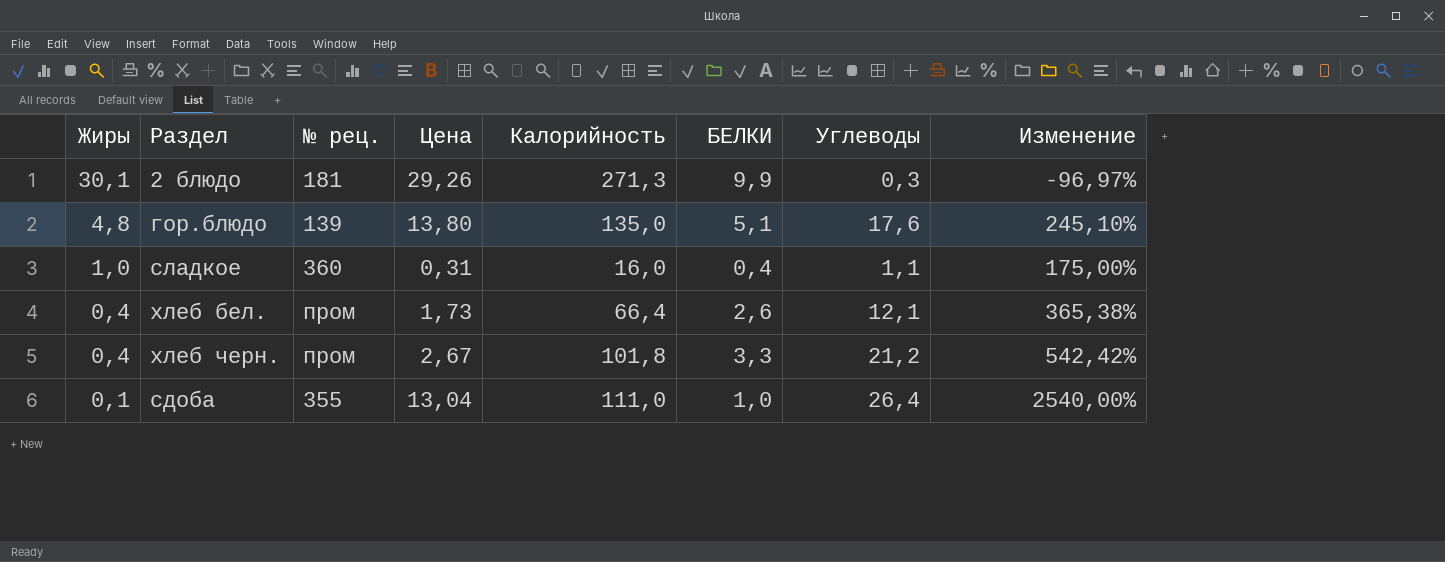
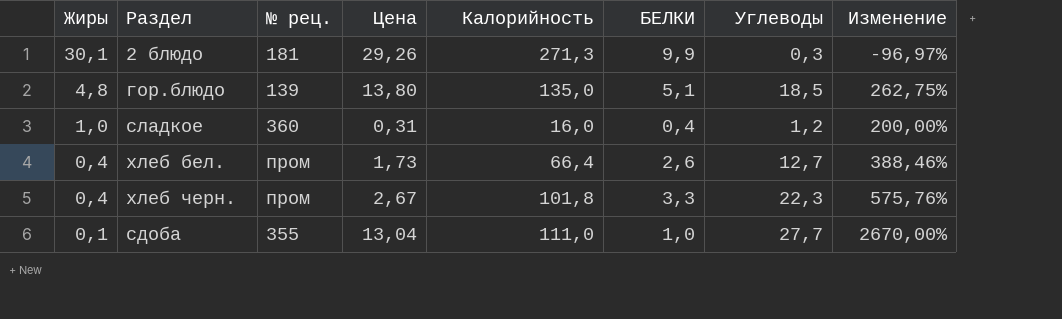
гор.блюдо | Углеводы: 17,6 -> 18,5
гор.блюдо | Изменение: 245,10% -> 262,75%
сладкое | Углеводы: 1,1 -> 1,2
сладкое | Изменение: 175,00% -> 200,00%
хлеб бел. | Углеводы: 12,1 -> 12,7
хлеб бел. | Изменение: 365,38% -> 388,46%
хлеб черн. | Углеводы: 21,2 -> 22,3
хлеб черн. | Изменение: 542,42% -> 575,76%
сдоба | Углеводы: 26,4 -> 27,7
сдоба | Изменение: 2540,00% -> 2670,00%

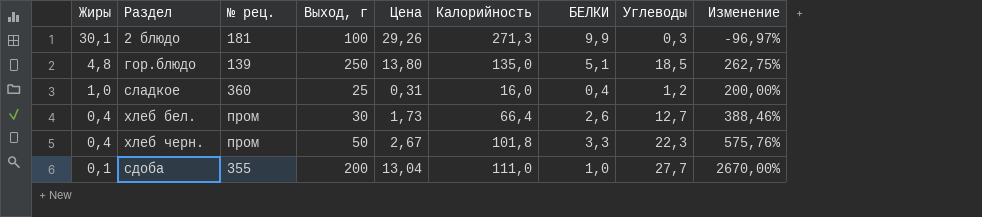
column Выход, г | position: none -> 4

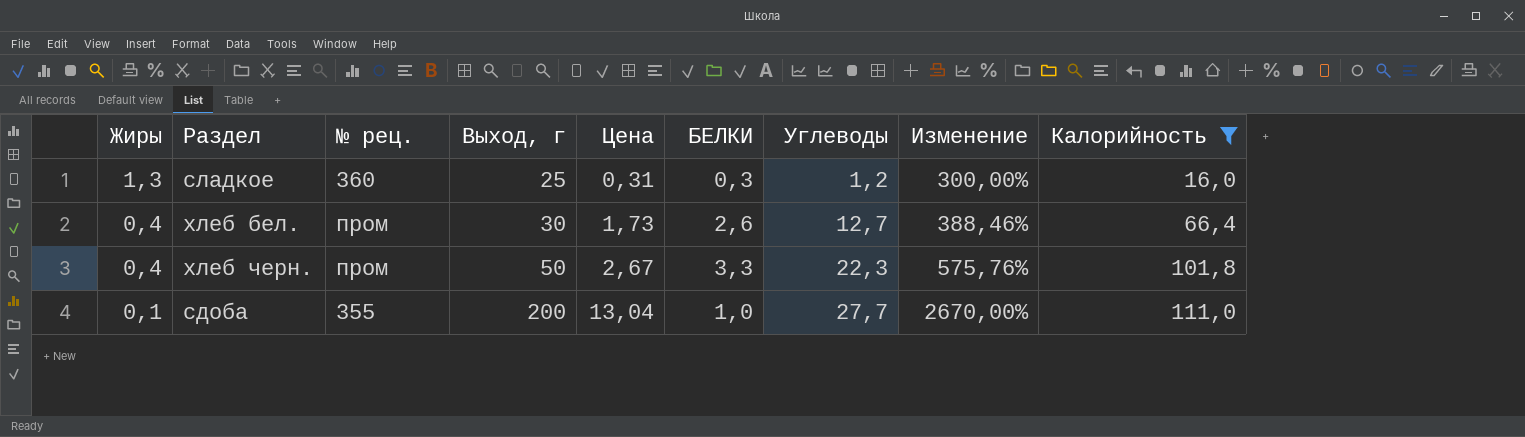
filter: none -> Калорийность <= 111,0
column Калорийность | position: 6 -> 9
сладкое | Жиры: 1,0 -> 1,3
сладкое | БЕЛКИ: 0,4 -> 0,3
сладкое | Изменение: 200,00% -> 300,00%

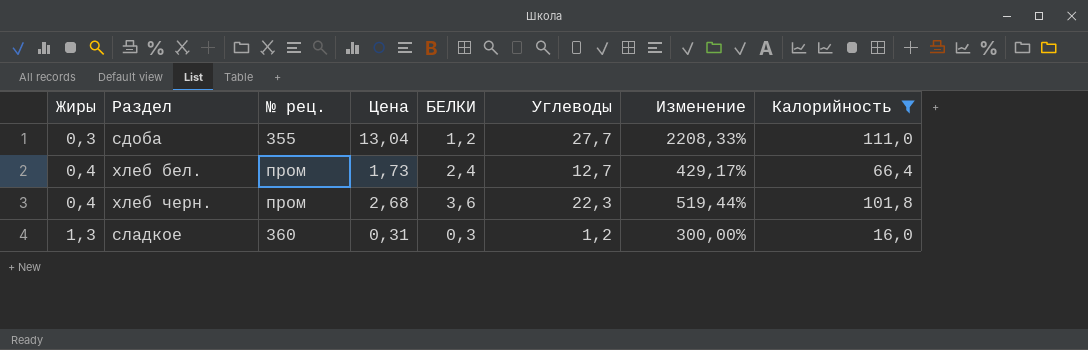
row order: Жиры descending -> Жиры ascending
column Выход, г | position: 4 -> none
сдоба | Жиры: 0,1 -> 0,3
сдоба | БЕЛКИ: 1,0 -> 1,2
сдоба | Изменение: 2670,00% -> 2208,33%
хлеб бел. | БЕЛКИ: 2,6 -> 2,4
хлеб бел. | Изменение: 388,46% -> 429,17%
хлеб черн. | Цена: 2,67 -> 2,68
хлеб черн. | БЕЛКИ: 3,3 -> 3,6
хлеб черн. | Изменение: 575,76% -> 519,44%

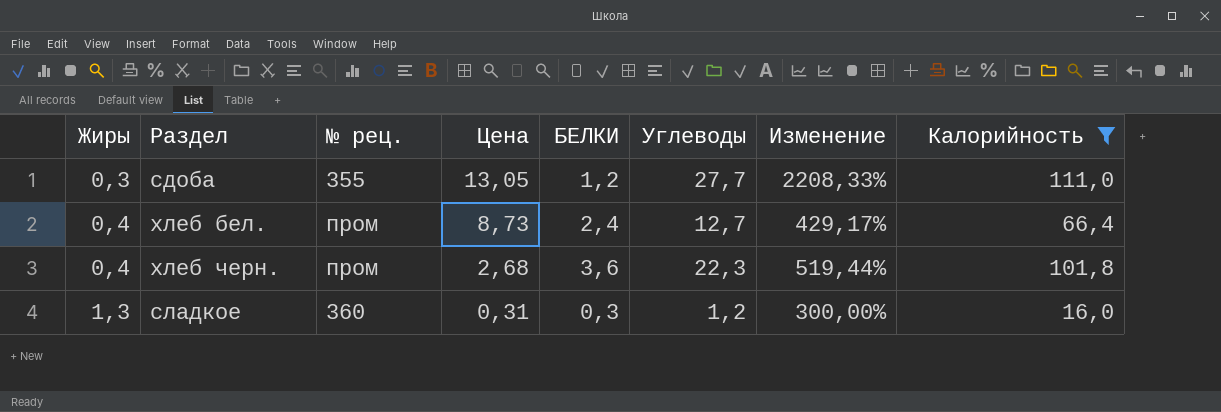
сдоба | Цена: 13,04 -> 13,05
хлеб бел. | Цена: 1,73 -> 8,73

